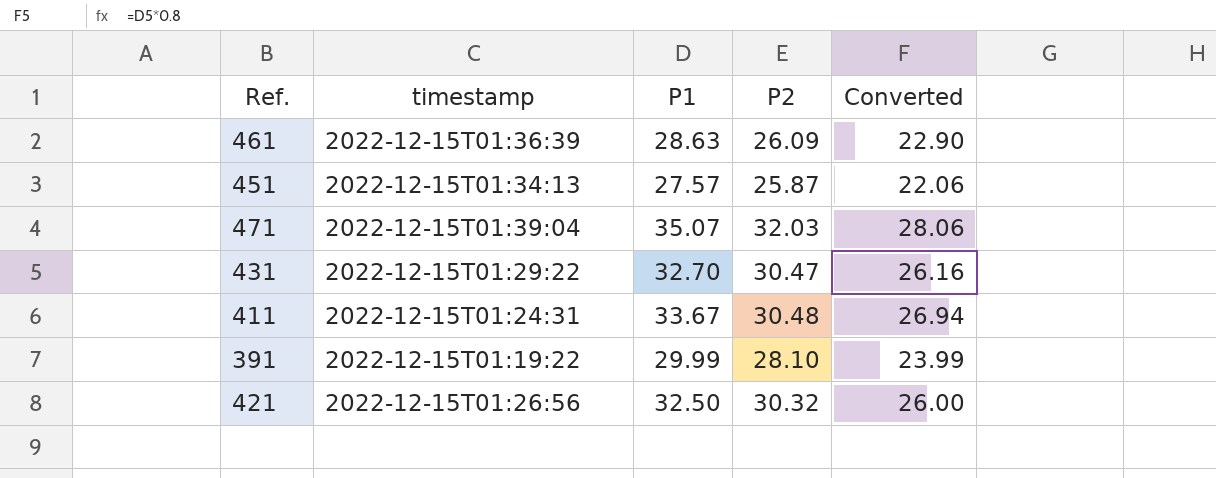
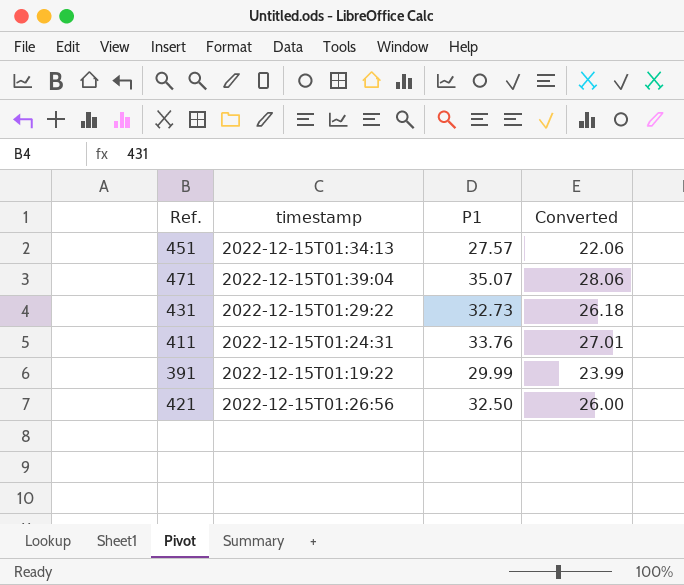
column P2 | position: 4 -> none
row 461: 2022-12-15T01:36:39 | 28.63 | 26.09 | 22.90 -> none
431 | P1: 32.70 -> 32.73
431 | Converted: 26.16 -> 26.18
411 | P1: 33.67 -> 33.76
411 | Converted: 26.94 -> 27.01

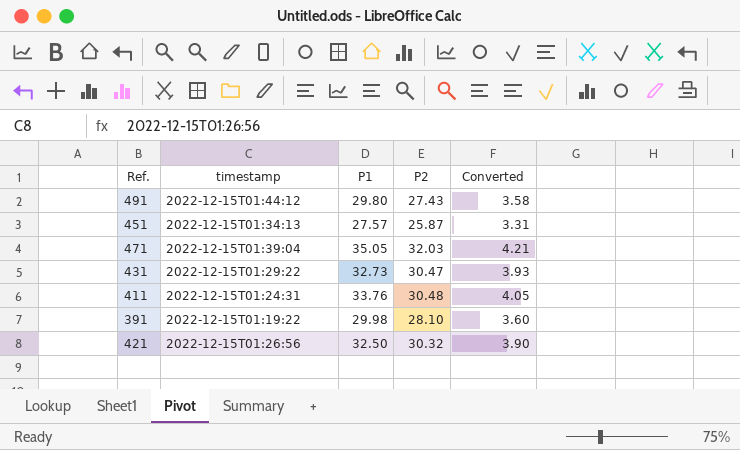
column P2 | position: none -> 4
column Converted | formula: [P1] * 0.8 -> [P1] * 0.12
row 491: none -> 2022-12-15T01:44:12 | 29.80 | 27.43 | 3.58
471 | P1: 35.07 -> 35.05
391 | P1: 29.99 -> 29.98

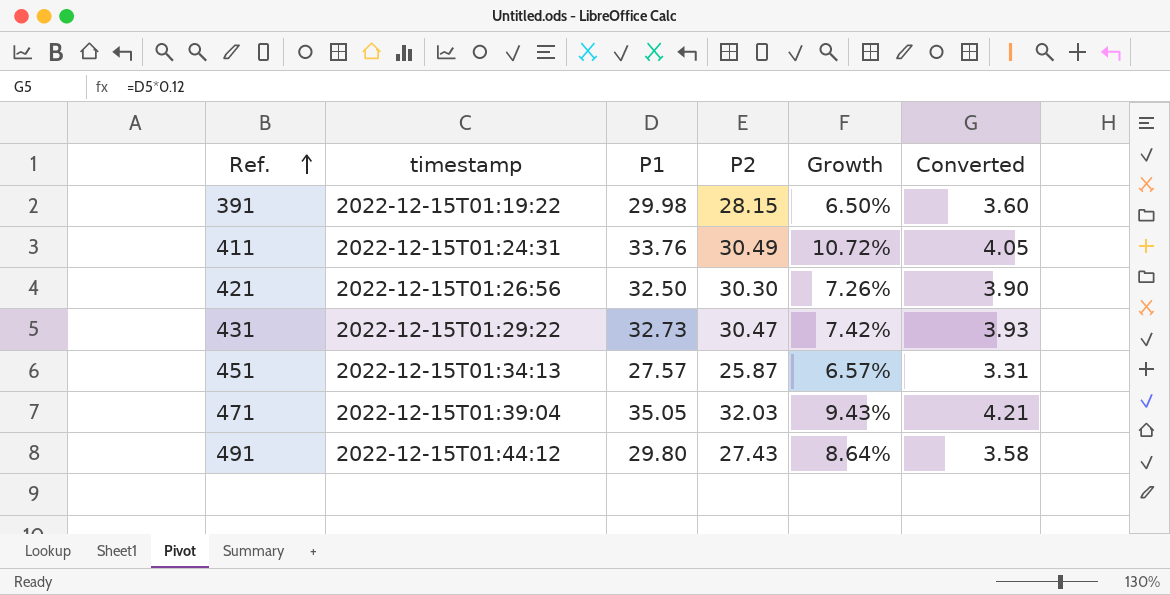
row order: none -> Ref. ascending
column Growth | formula: none -> ([P1] - [P2]) / [P2]
391 | P2: 28.10 -> 28.15
411 | P2: 30.48 -> 30.49
421 | P2: 30.32 -> 30.30

